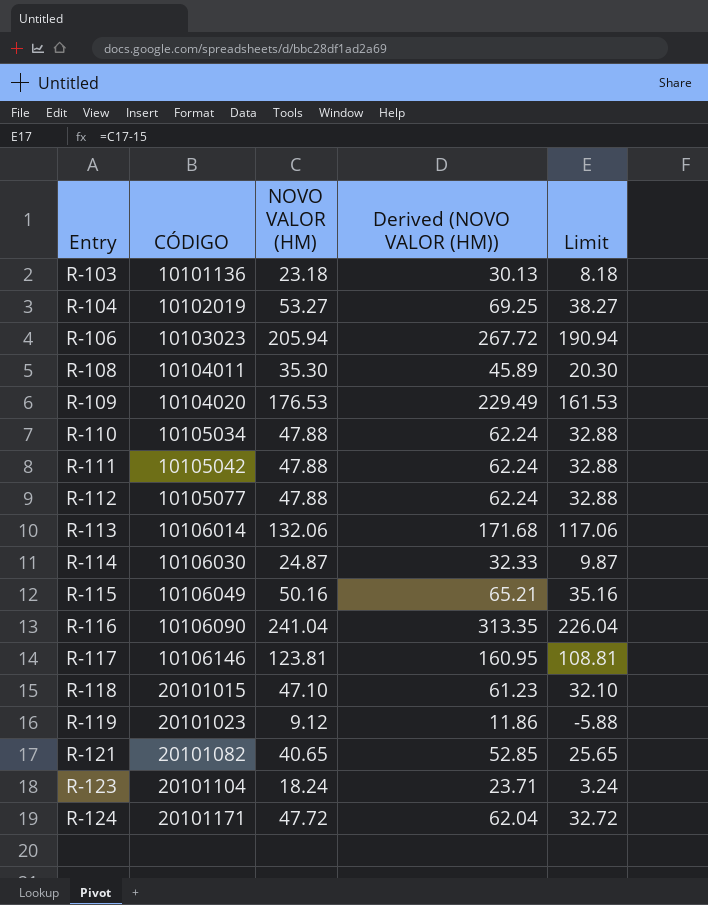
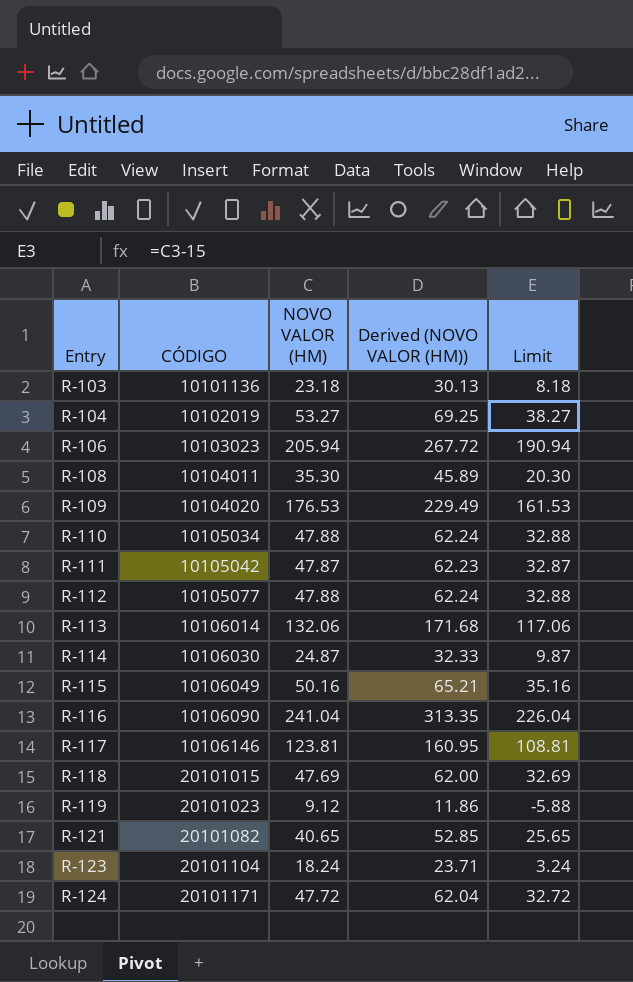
R-111 | NOVO VALOR (HM): 47.88 -> 47.87
R-111 | Derived (NOVO VALOR (HM)): 62.24 -> 62.23
R-111 | Limit: 32.88 -> 32.87
R-118 | NOVO VALOR (HM): 47.10 -> 47.69
R-118 | Derived (NOVO VALOR (HM)): 61.23 -> 62.00
R-118 | Limit: 32.10 -> 32.69

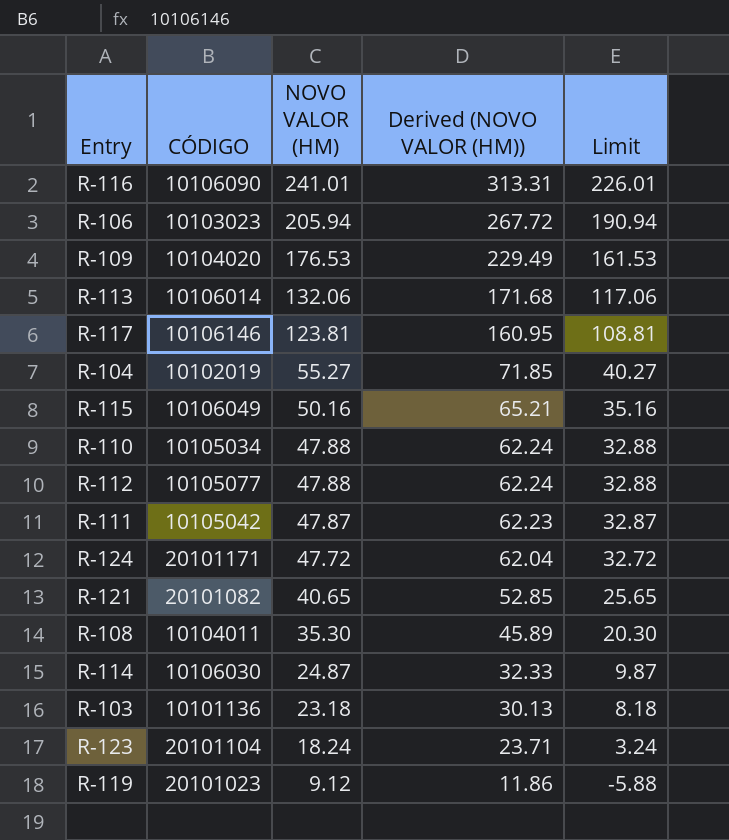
row order: Entry ascending -> NOVO VALOR (HM) descending
row R-118: 20101015 | 47.69 | 62.00 | 32.69 -> none
R-116 | NOVO VALOR (HM): 241.04 -> 241.01
R-116 | Derived (NOVO VALOR (HM)): 313.35 -> 313.31
R-116 | Limit: 226.04 -> 226.01
R-104 | NOVO VALOR (HM): 53.27 -> 55.27
R-104 | Derived (NOVO VALOR (HM)): 69.25 -> 71.85
R-104 | Limit: 38.27 -> 40.27

